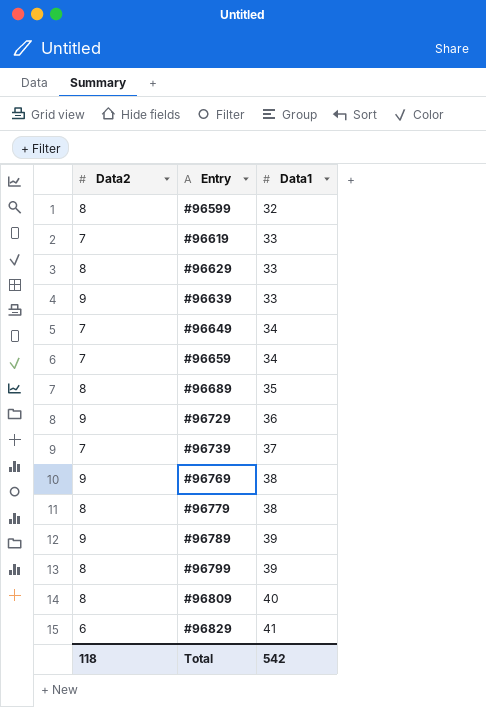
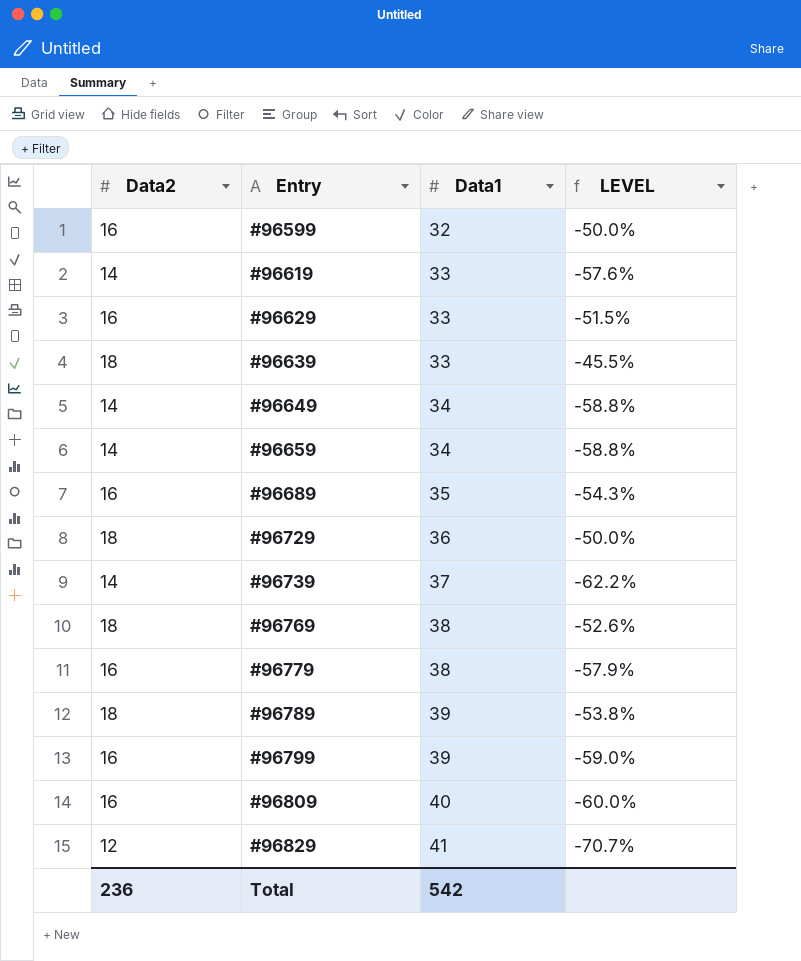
column LEVEL | formula: none -> ([Data2] - [Data1]) / [Data1]
#96599 | Data2: 8 -> 16
#96619 | Data2: 7 -> 14
#96629 | Data2: 8 -> 16
#96639 | Data2: 9 -> 18
#96649 | Data2: 7 -> 14
#96659 | Data2: 7 -> 14
#96689 | Data2: 8 -> 16
#96729 | Data2: 9 -> 18
#96739 | Data2: 7 -> 14
#96769 | Data2: 9 -> 18
#96779 | Data2: 8 -> 16
#96789 | Data2: 9 -> 18
#96799 | Data2: 8 -> 16
#96809 | Data2: 8 -> 16
#96829 | Data2: 6 -> 12
Total | Data2: 118 -> 236

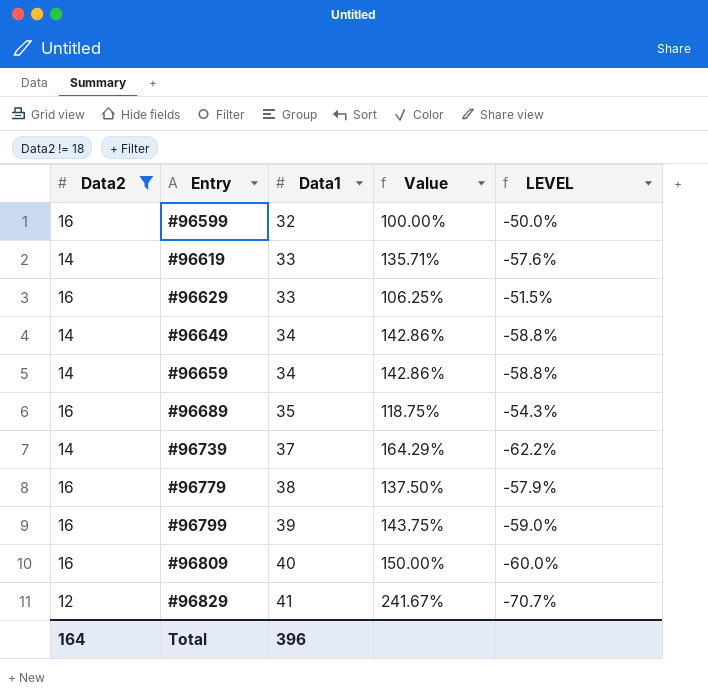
filter: none -> Data2 != 18
column Value | formula: none -> ([Data1] - [Data2]) / [Data2]
Total | Data2: 236 -> 164
Total | Data1: 542 -> 396

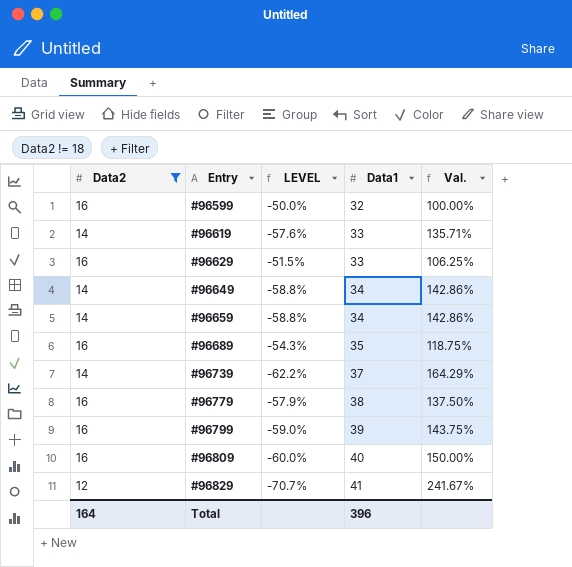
column LEVEL | position: 5 -> 3
column name: Value -> Val.

